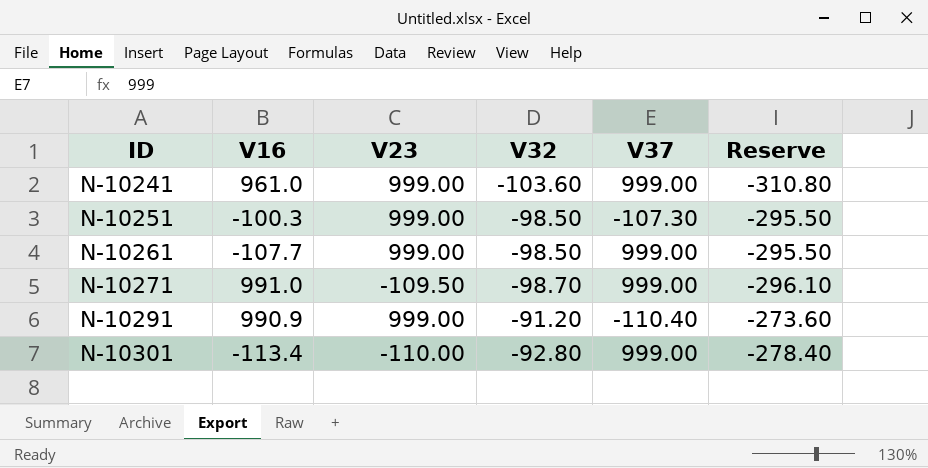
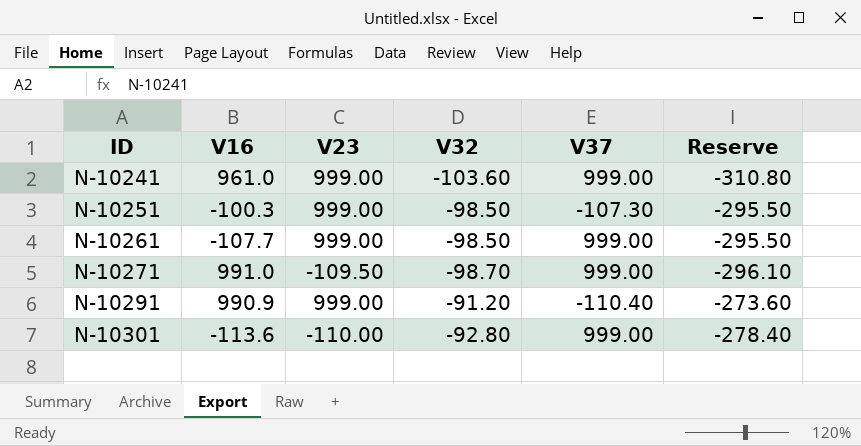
N-10301 | V16: -113.4 -> -113.6

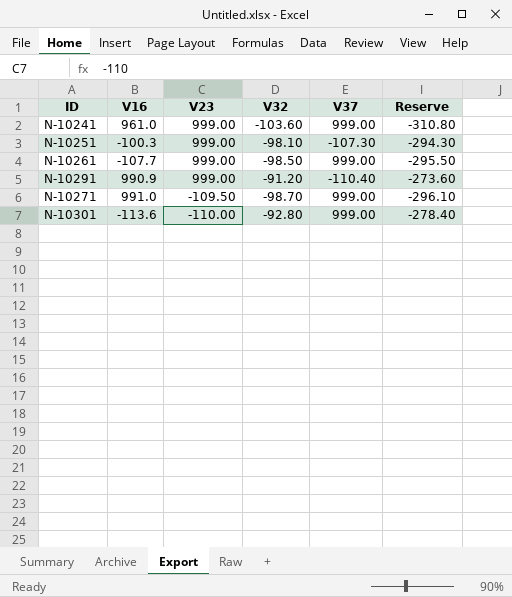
row order: ID ascending -> V23 descending
N-10251 | V32: -98.50 -> -98.10
N-10251 | Reserve: -295.50 -> -294.30

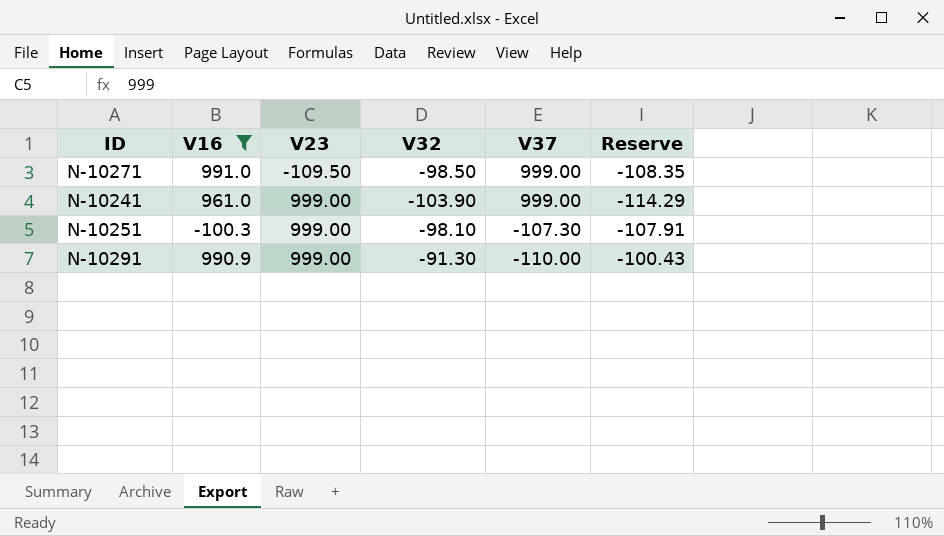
filter: none -> V16 >= -100.3
row order: V23 descending -> V23 ascending
column Reserve | formula: [V32] * 3 -> [V32] * 1.1
N-10271 | V32: -98.70 -> -98.50
N-10241 | V32: -103.60 -> -103.90
N-10291 | V32: -91.20 -> -91.30
N-10291 | V37: -110.40 -> -110.00

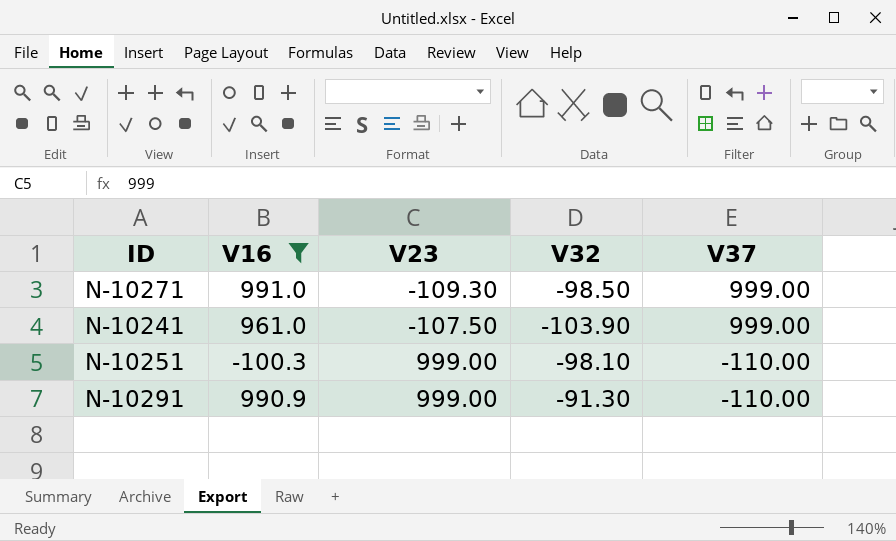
column Reserve | formula: [V32] * 1.1 -> none
N-10271 | V23: -109.50 -> -109.30
N-10241 | V23: 999.00 -> -107.50
N-10251 | V37: -107.30 -> -110.00

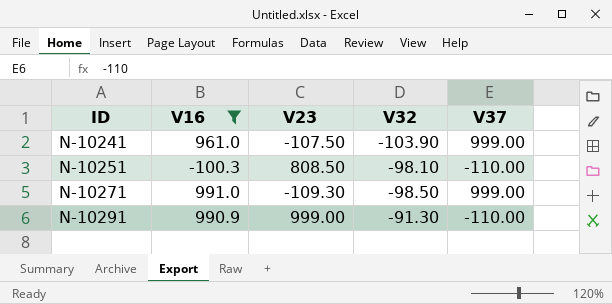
row order: V23 ascending -> ID ascending
N-10251 | V23: 999.00 -> 808.50

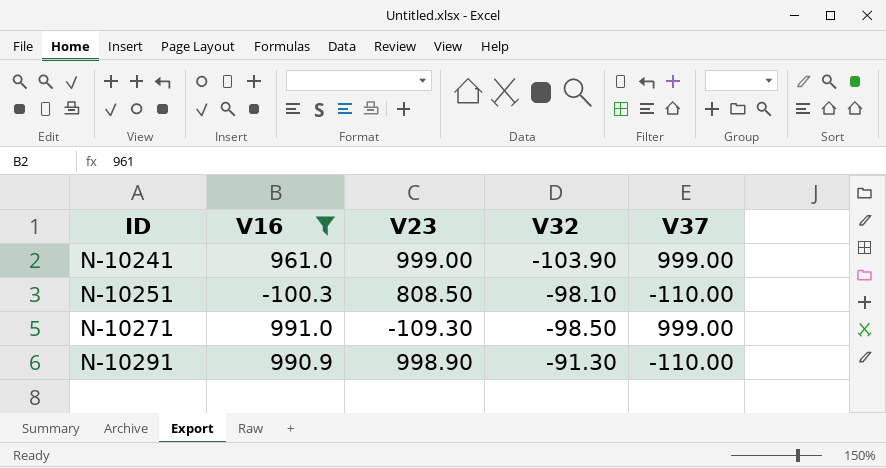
N-10241 | V23: -107.50 -> 999.00
N-10291 | V23: 999.00 -> 998.90

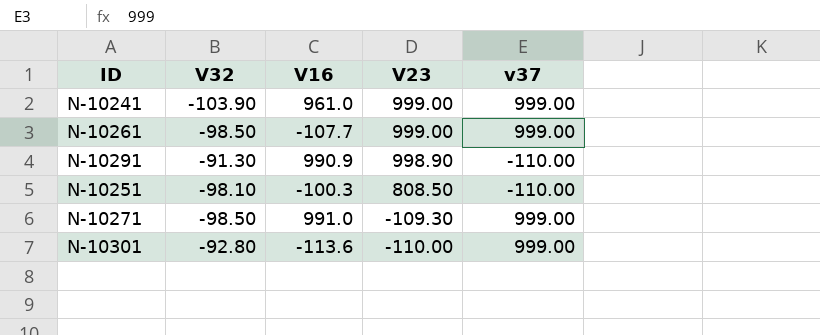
filter: V16 >= -100.3 -> none
row order: ID ascending -> V23 descending
column V32 | position: 4 -> 2
column name: V37 -> v37

